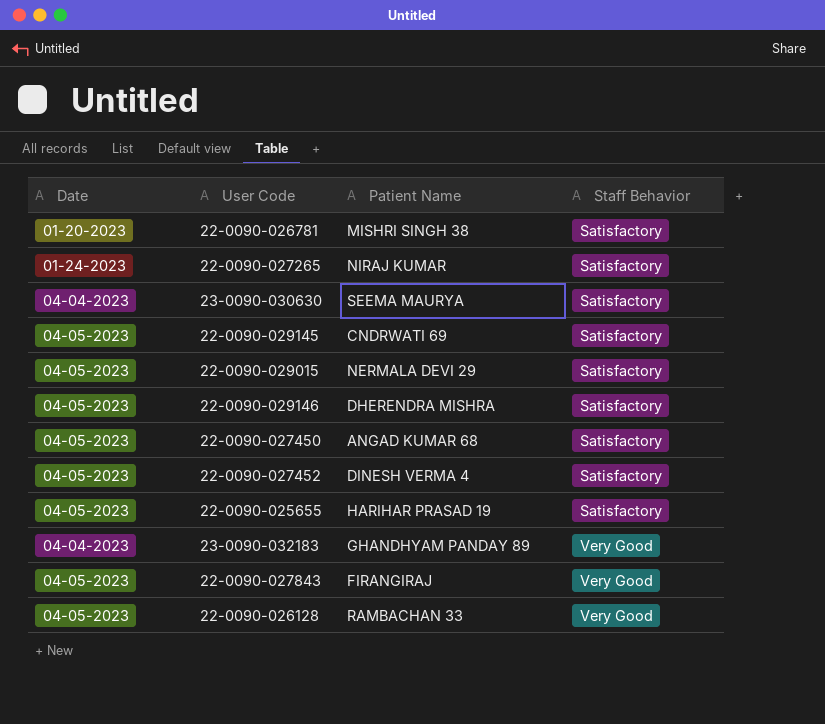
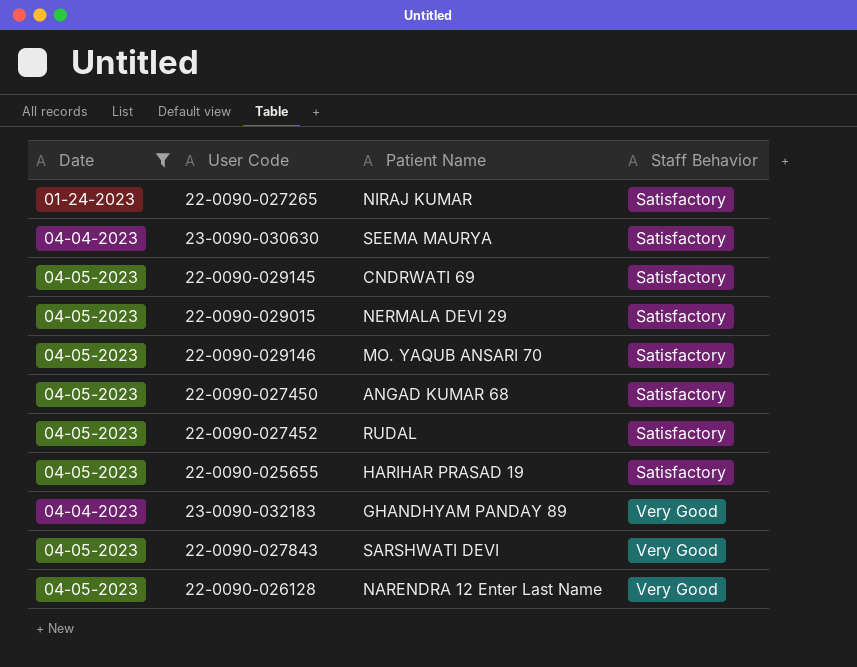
filter: none -> Date != 01-20-2023
22-0090-029146 | Patient Name: DHERENDRA MISHRA -> MO. YAQUB ANSARI 70
22-0090-027452 | Patient Name: DINESH VERMA 4 -> RUDAL
22-0090-027843 | Patient Name: FIRANGIRAJ -> SARSHWATI DEVI
22-0090-026128 | Patient Name: RAMBACHAN 33 -> NARENDRA 12 Enter Last Name

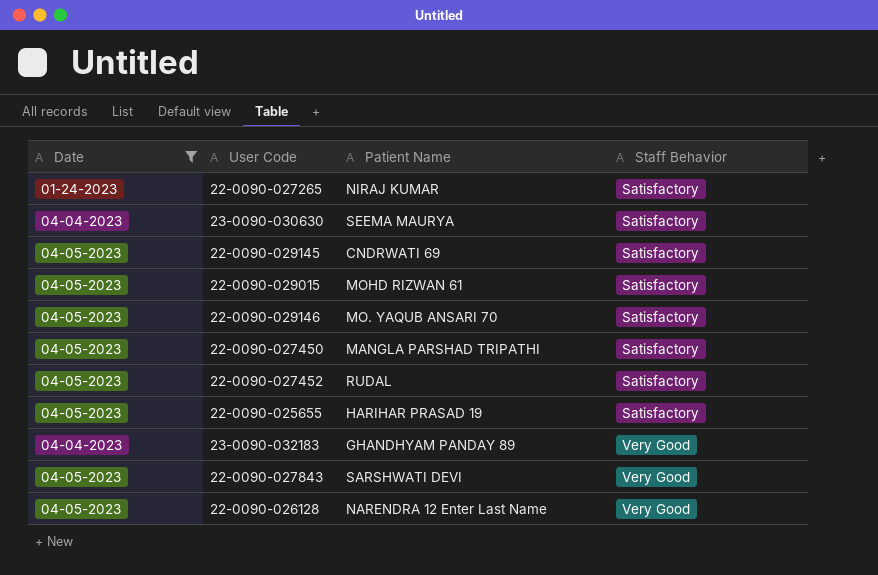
22-0090-029015 | Patient Name: NERMALA DEVI 29 -> MOHD RIZWAN 61
22-0090-027450 | Patient Name: ANGAD KUMAR 68 -> MANGLA PARSHAD TRIPATHI

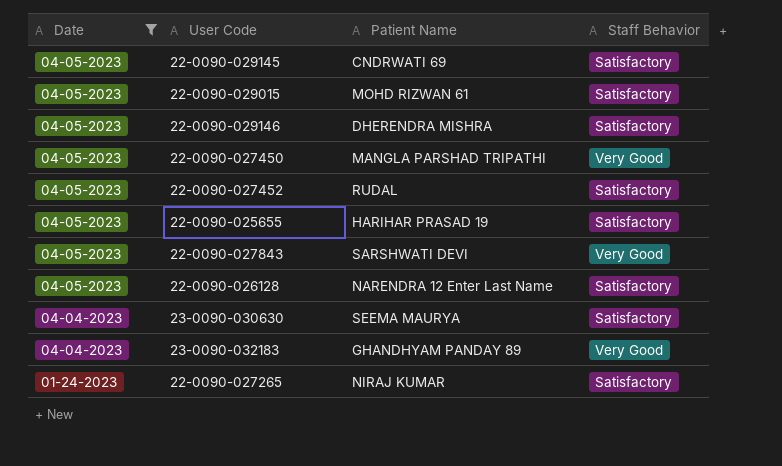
row order: Staff Behavior ascending -> Date descending
22-0090-029146 | Patient Name: MO. YAQUB ANSARI 70 -> DHERENDRA MISHRA
22-0090-027450 | Staff Behavior: Satisfactory -> Very Good
22-0090-026128 | Staff Behavior: Very Good -> Satisfactory

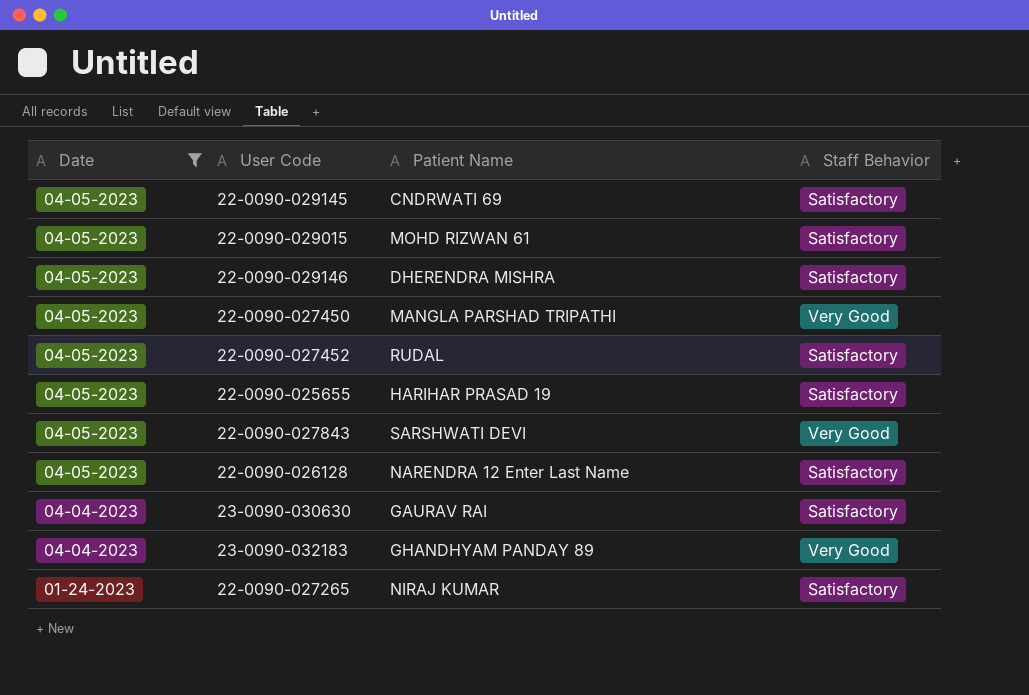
23-0090-030630 | Patient Name: SEEMA MAURYA -> GAURAV RAI

